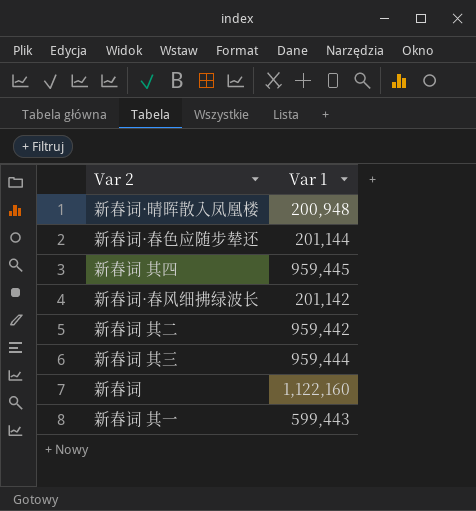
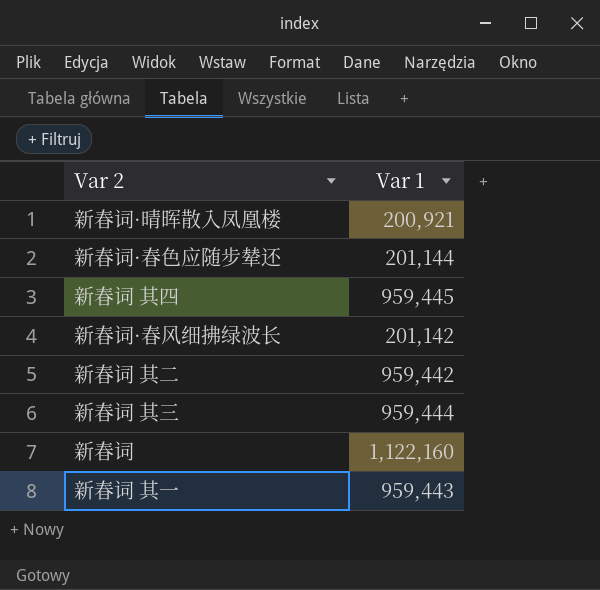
新春词·晴晖散入凤凰楼 | Var 1: 200,948 -> 200,921
新春词 其一 | Var 1: 599,443 -> 959,443

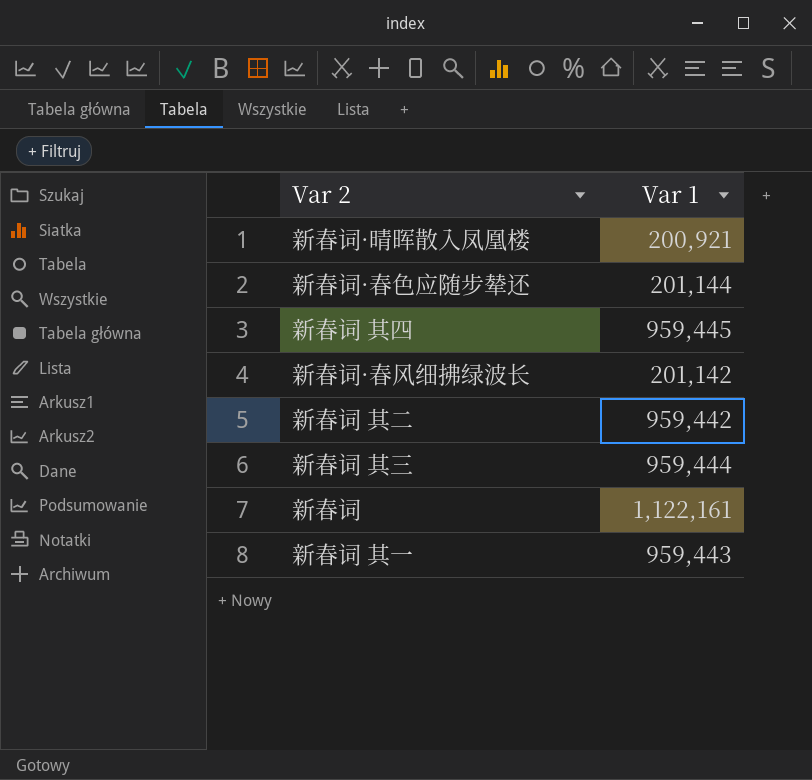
新春词 | Var 1: 1,122,160 -> 1,122,161

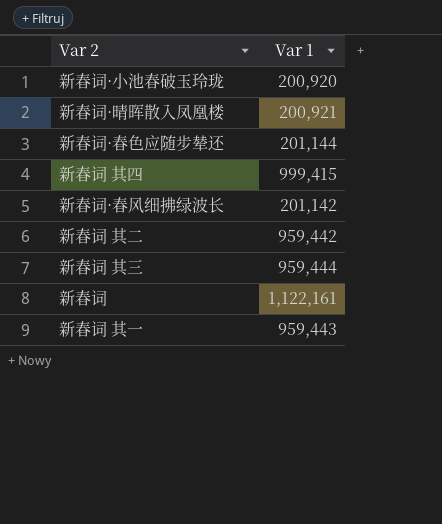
row 新春词·小池春破玉玲珑: none -> 200,920
新春词 其四 | Var 1: 959,445 -> 999,415

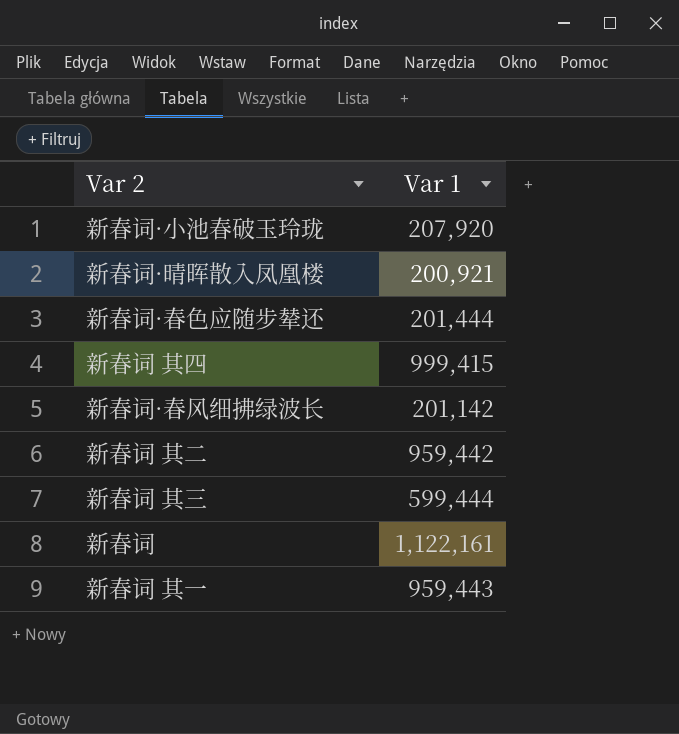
新春词·小池春破玉玲珑 | Var 1: 200,920 -> 207,920
新春词·春色应随步辇还 | Var 1: 201,144 -> 201,444
新春词 其三 | Var 1: 959,444 -> 599,444

